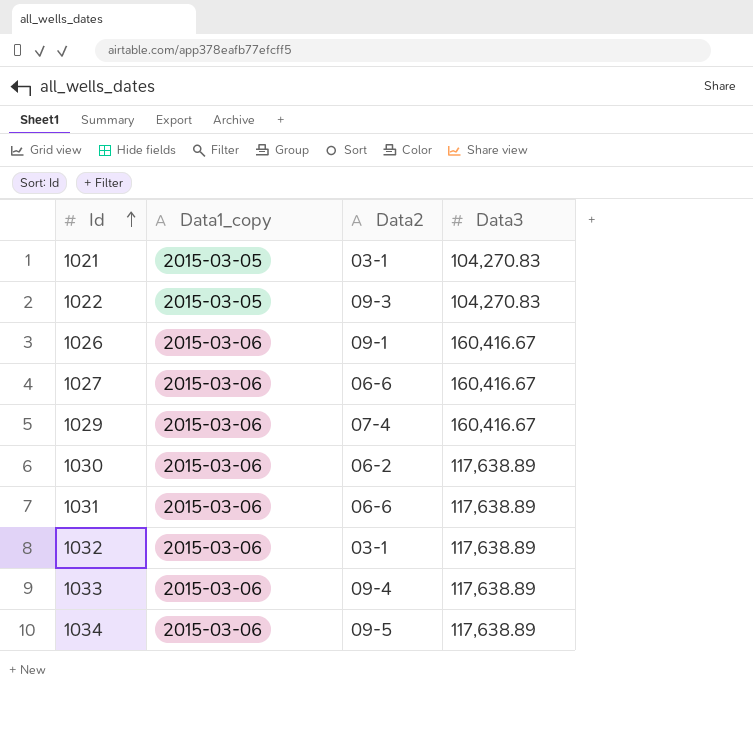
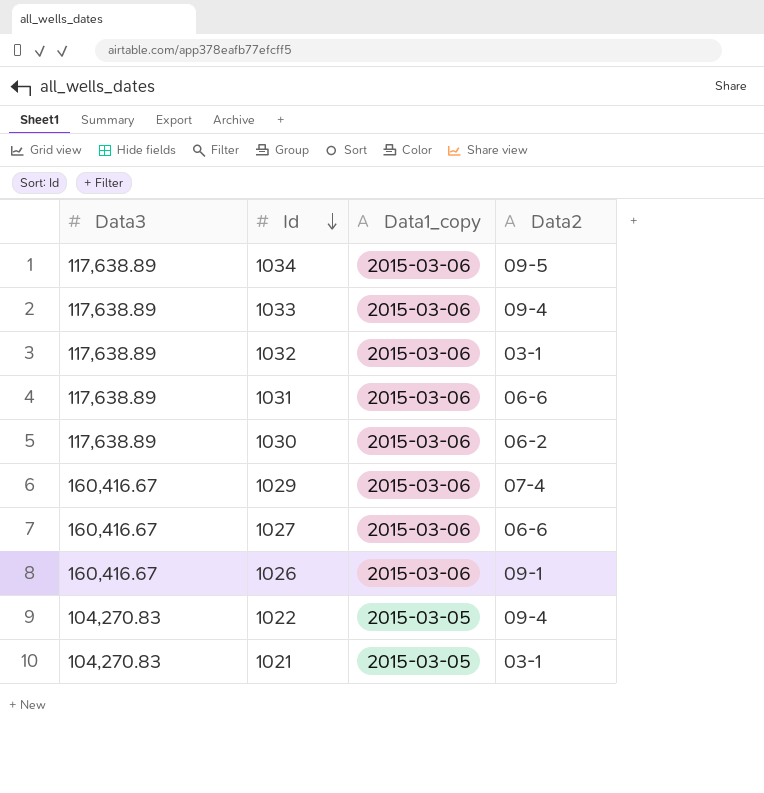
row order: Id ascending -> Id descending
column Data3 | position: 4 -> 1
1022 | Data2: 09-3 -> 09-4

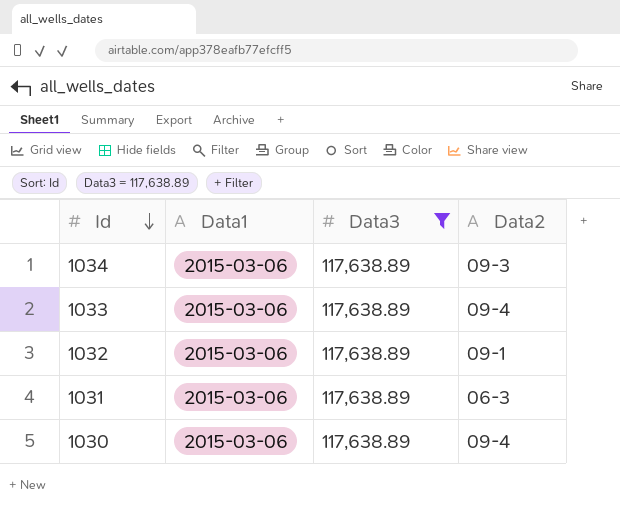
filter: none -> Data3 = 117,638.89
column name: Data1_copy -> Data1
column Data3 | position: 1 -> 3
1034 | Data2: 09-5 -> 09-3
1032 | Data2: 03-1 -> 09-1
1031 | Data2: 06-6 -> 06-3
1030 | Data2: 06-2 -> 09-4

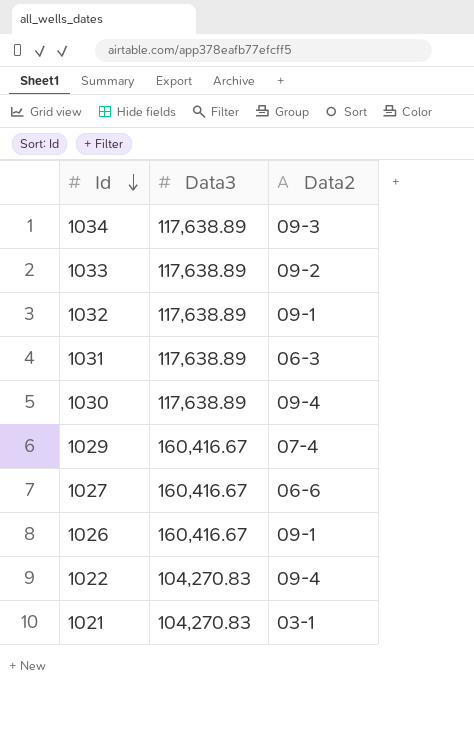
filter: Data3 = 117,638.89 -> none
column Data1 | position: 2 -> none
1033 | Data2: 09-4 -> 09-2

